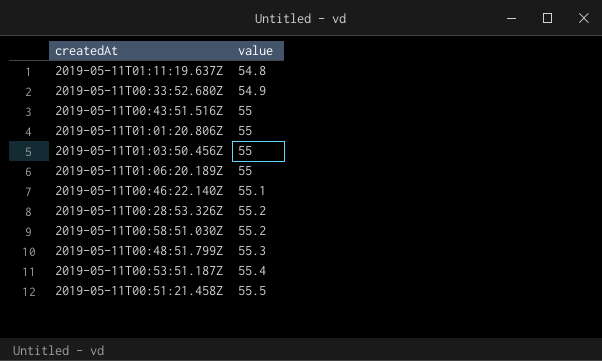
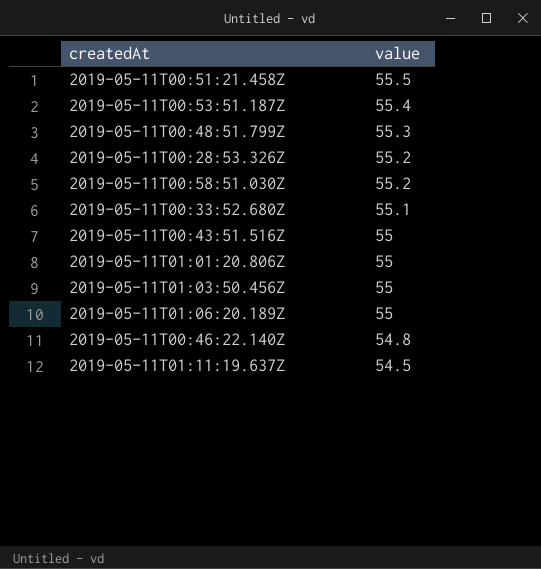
row order: value ascending -> value descending
2019-05-11T00:33:52.680Z | value: 54.9 -> 55.1
2019-05-11T00:46:22.140Z | value: 55.1 -> 54.8
2019-05-11T01:11:19.637Z | value: 54.8 -> 54.5

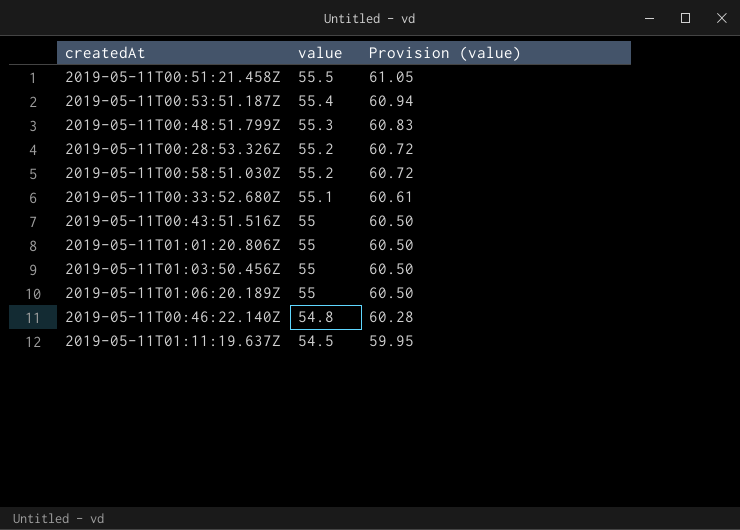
column Provision (value) | formula: none -> [value] * 1.1

